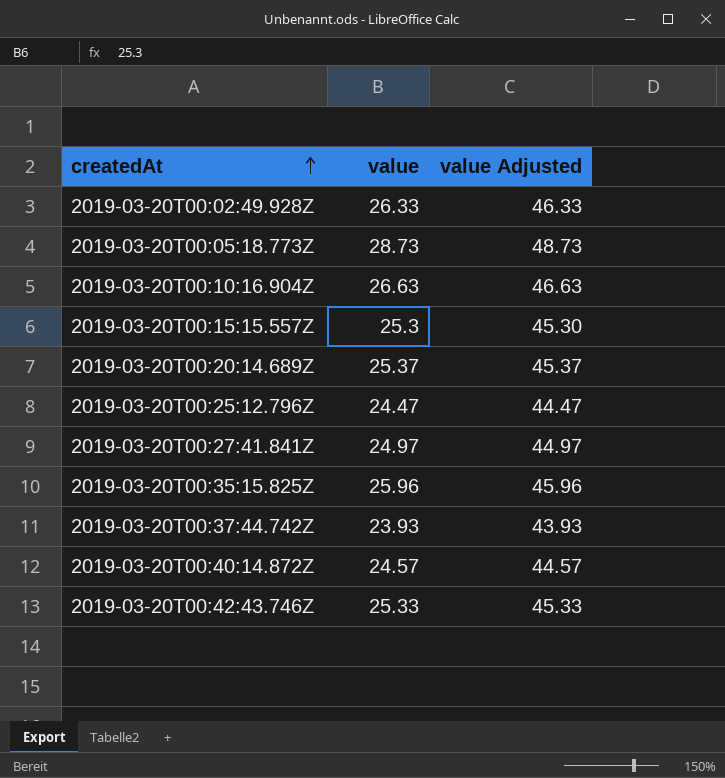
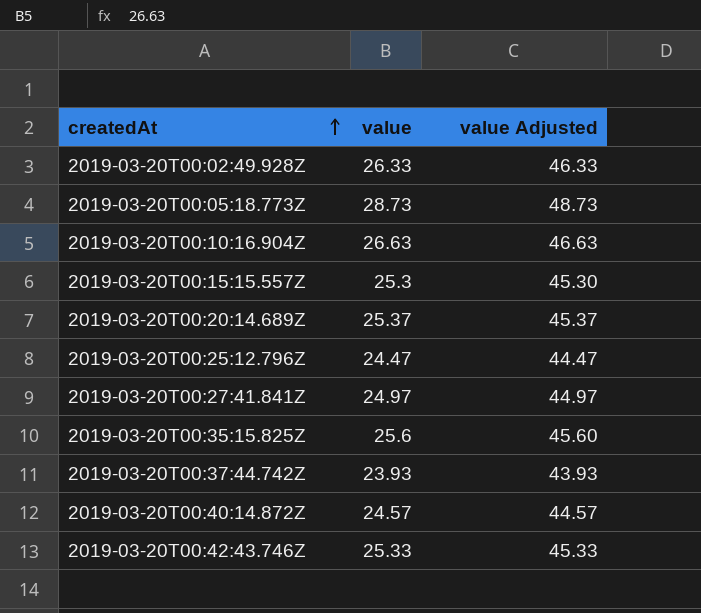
2019-03-20T00:35:15.825Z | value: 25.96 -> 25.6
2019-03-20T00:35:15.825Z | value Adjusted: 45.96 -> 45.60

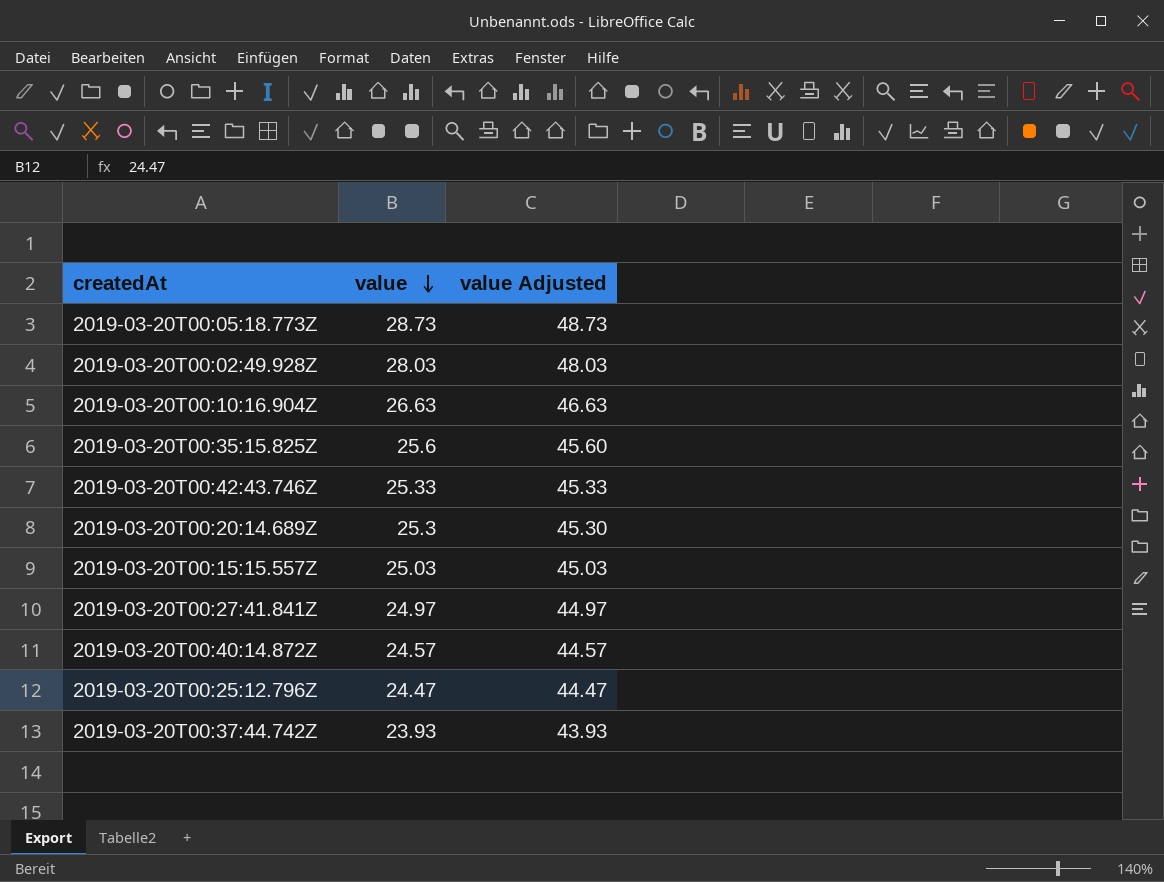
row order: createdAt ascending -> value descending
2019-03-20T00:02:49.928Z | value: 26.33 -> 28.03
2019-03-20T00:02:49.928Z | value Adjusted: 46.33 -> 48.03
2019-03-20T00:20:14.689Z | value: 25.37 -> 25.3
2019-03-20T00:20:14.689Z | value Adjusted: 45.37 -> 45.30
2019-03-20T00:15:15.557Z | value: 25.3 -> 25.03
2019-03-20T00:15:15.557Z | value Adjusted: 45.30 -> 45.03

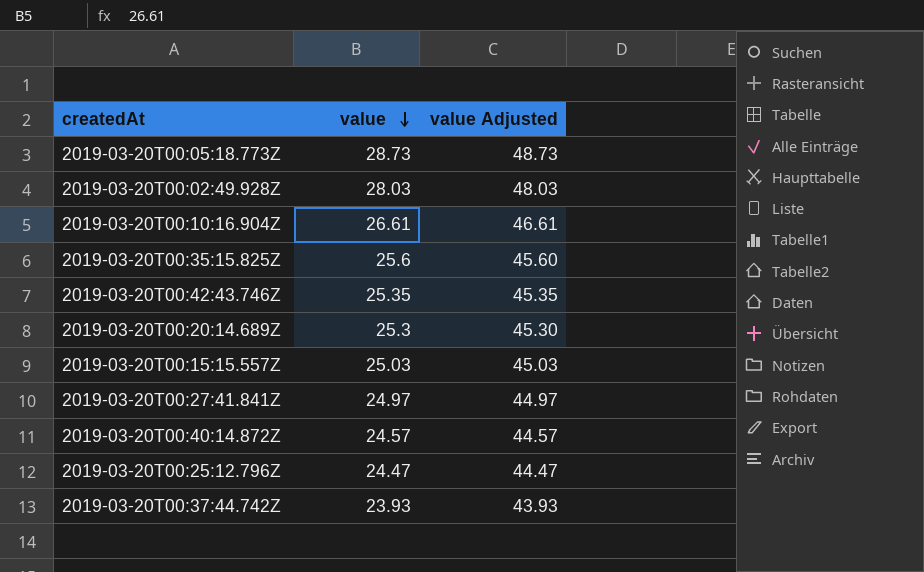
2019-03-20T00:10:16.904Z | value: 26.63 -> 26.61
2019-03-20T00:10:16.904Z | value Adjusted: 46.63 -> 46.61
2019-03-20T00:42:43.746Z | value: 25.33 -> 25.35
2019-03-20T00:42:43.746Z | value Adjusted: 45.33 -> 45.35

